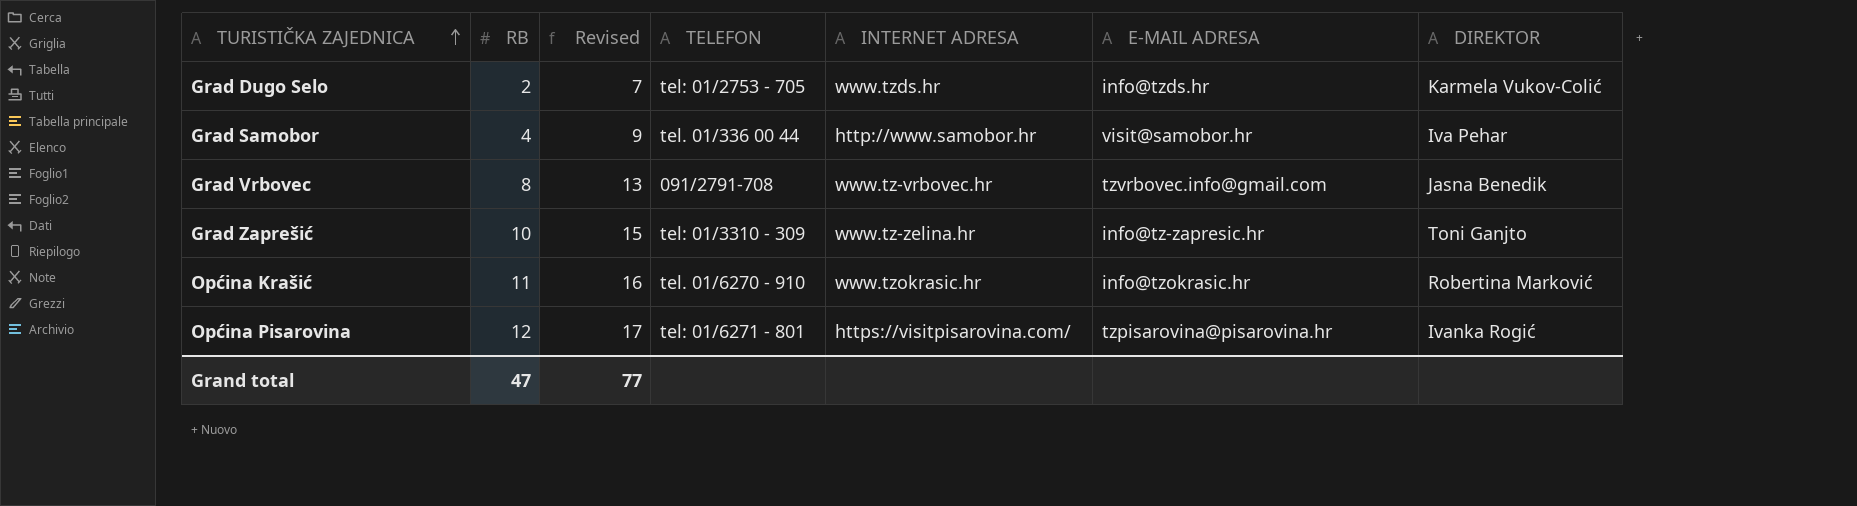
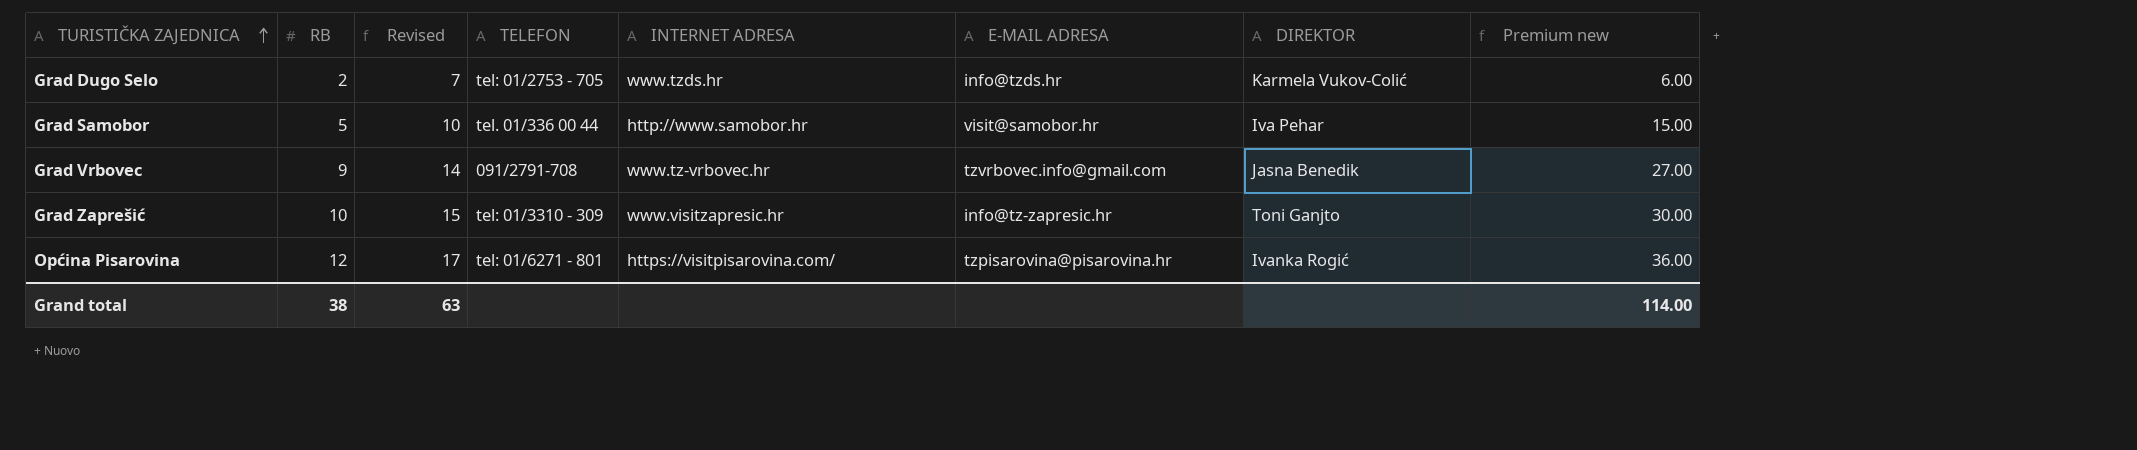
column Premium new | formula: none -> [RB] * 3
row Općina Krašić: 11 | 16 | tel. 01/6270 - 910 | www.tzokrasic.hr | info@tzokrasic.hr | Robertina Marković -> none
Grad Samobor | RB: 4 -> 5
Grad Samobor | Revised: 9 -> 10
Grad Vrbovec | RB: 8 -> 9
Grad Vrbovec | Revised: 13 -> 14
Grad Zaprešić | INTERNET ADRESA: www.tz-zelina.hr -> www.visitzapresic.hr
Grand total | RB: 47 -> 38
Grand total | Revised: 77 -> 63

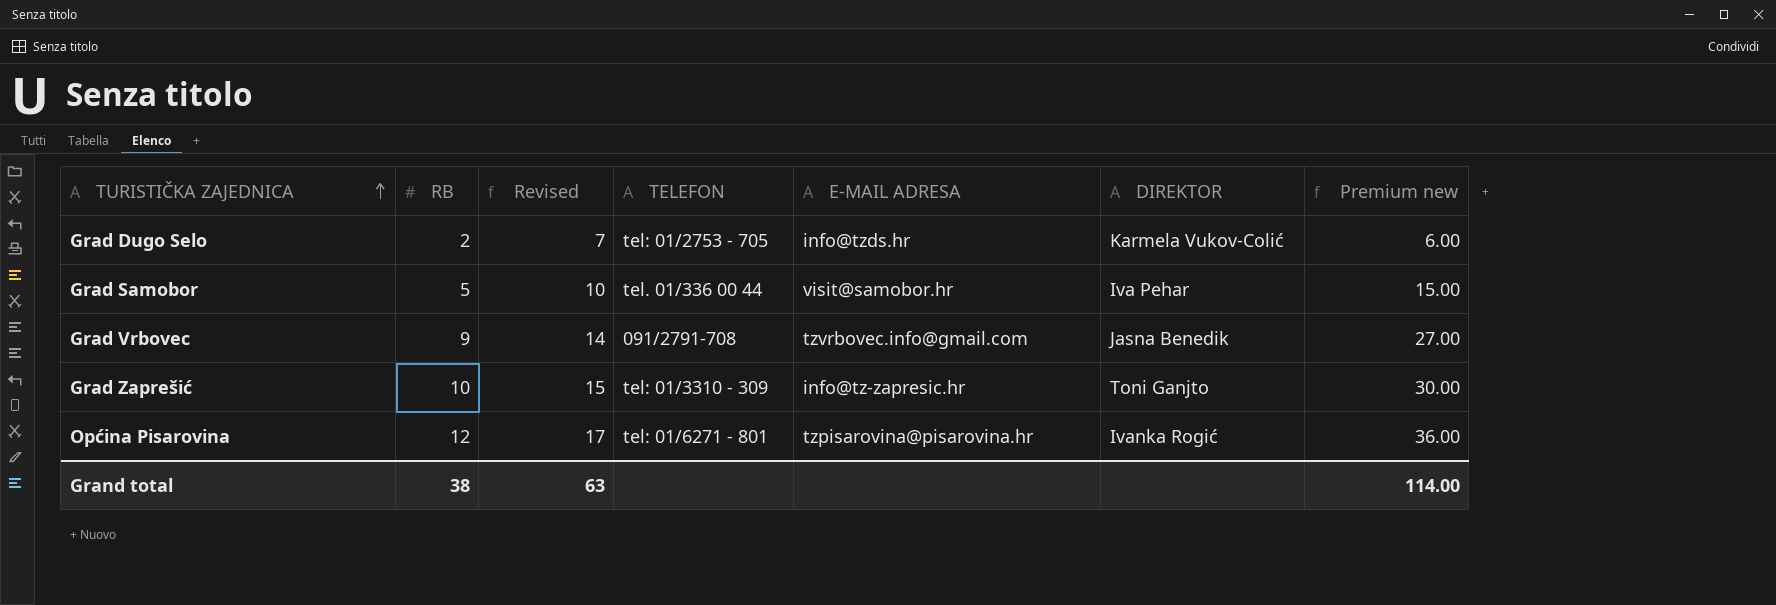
column INTERNET ADRESA | position: 5 -> none

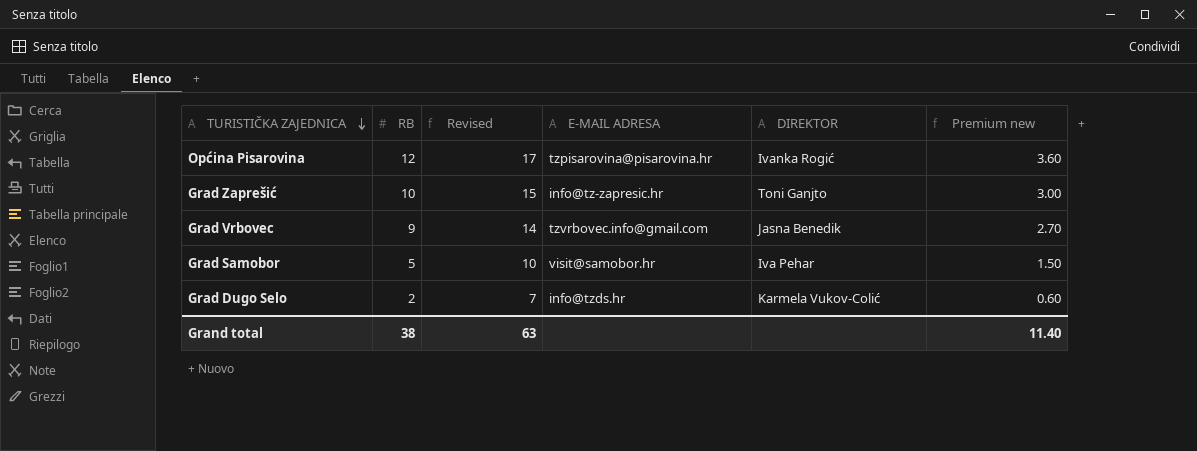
row order: TURISTIČKA ZAJEDNICA ascending -> TURISTIČKA ZAJEDNICA descending
column TELEFON | position: 4 -> none
column Premium new | formula: [RB] * 3 -> [RB] * 0.3
Grand total | Premium new: 114.00 -> 11.40

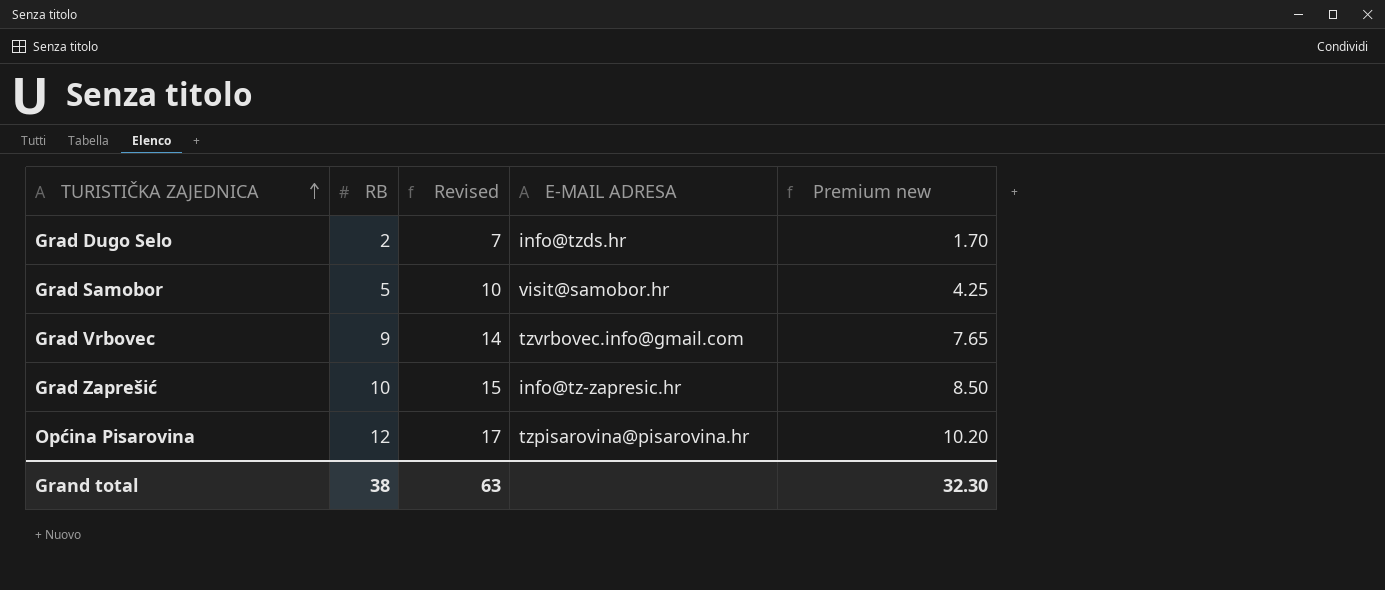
row order: TURISTIČKA ZAJEDNICA descending -> TURISTIČKA ZAJEDNICA ascending
column DIREKTOR | position: 5 -> none
column Premium new | formula: [RB] * 0.3 -> [RB] * 0.85
Grand total | Premium new: 11.40 -> 32.30

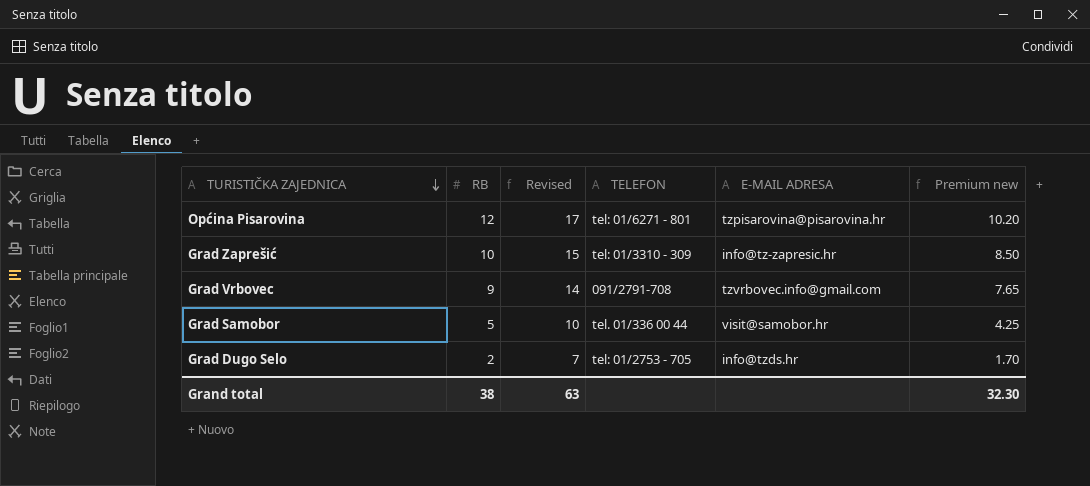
row order: TURISTIČKA ZAJEDNICA ascending -> TURISTIČKA ZAJEDNICA descending
column TELEFON | position: none -> 4

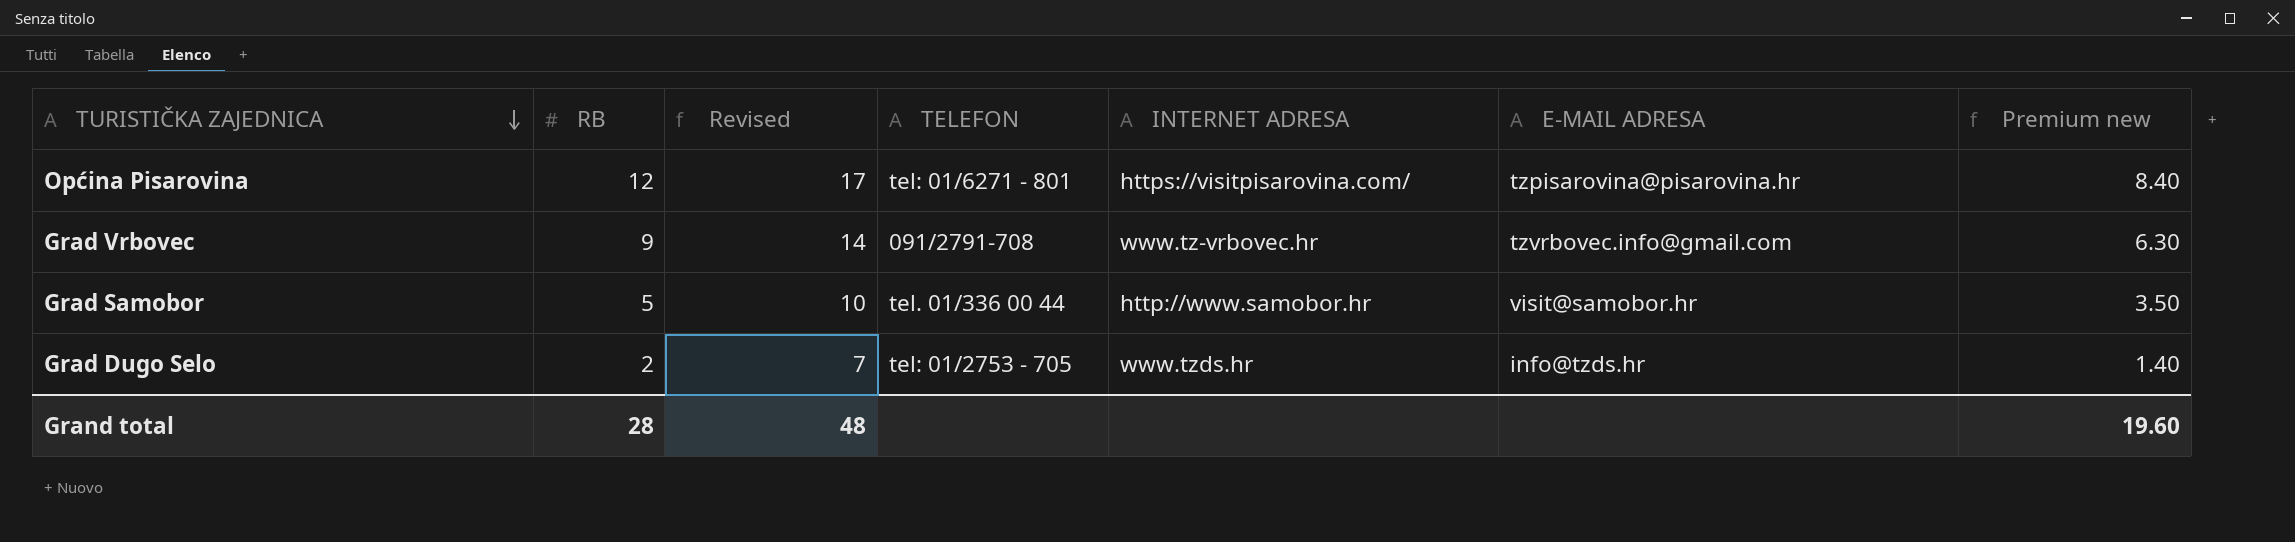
column INTERNET ADRESA | position: none -> 5
column Premium new | formula: [RB] * 0.85 -> [RB] * 0.7
row Grad Zaprešić: 10 | 15 | tel: 01/3310 - 309 | info@tz-zapresic.hr | 8.50 -> none
Grand total | RB: 38 -> 28
Grand total | Revised: 63 -> 48
Grand total | Premium new: 32.30 -> 19.60

